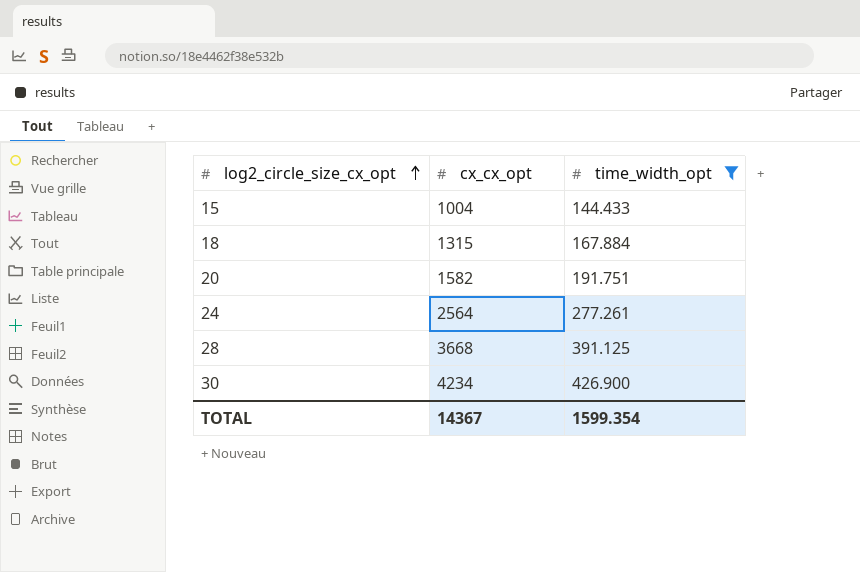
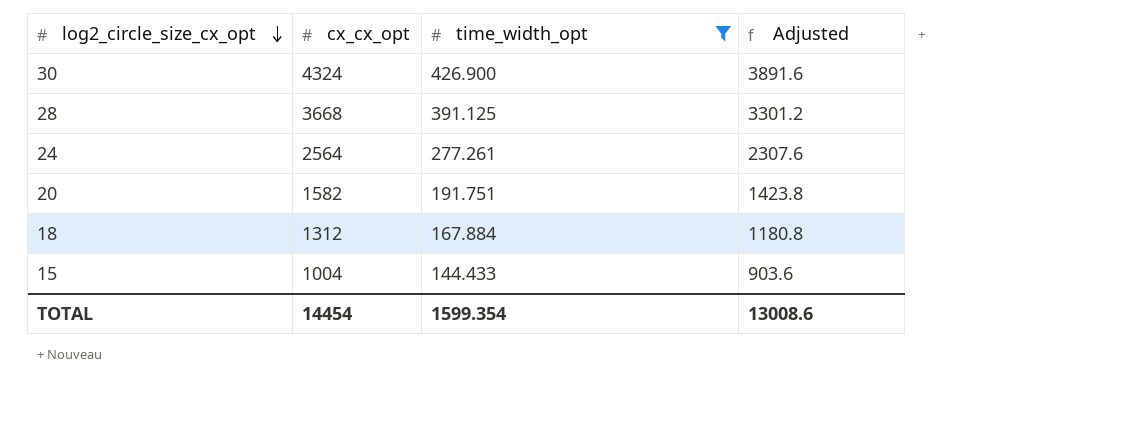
row order: log2_circle_size_cx_opt ascending -> log2_circle_size_cx_opt descending
column Adjusted | formula: none -> [cx_cx_opt] * 0.9
30 | cx_cx_opt: 4234 -> 4324
18 | cx_cx_opt: 1315 -> 1312
TOTAL | cx_cx_opt: 14367 -> 14454

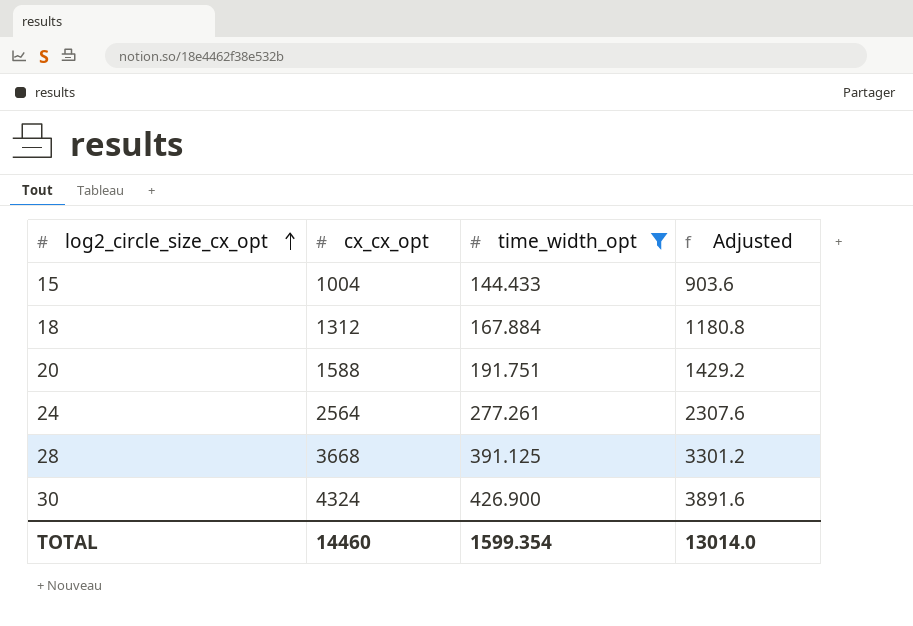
row order: log2_circle_size_cx_opt descending -> log2_circle_size_cx_opt ascending
20 | cx_cx_opt: 1582 -> 1588
20 | Adjusted: 1423.8 -> 1429.2
TOTAL | cx_cx_opt: 14454 -> 14460
TOTAL | Adjusted: 13008.6 -> 13014.0

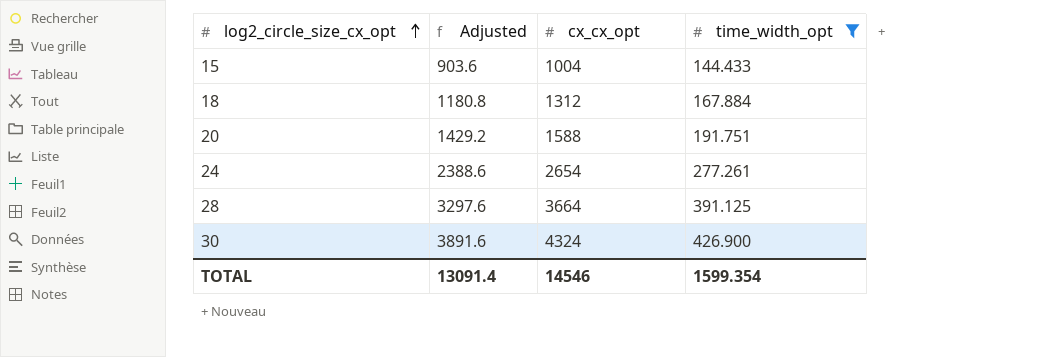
column Adjusted | position: 4 -> 2
24 | Adjusted: 2307.6 -> 2388.6
24 | cx_cx_opt: 2564 -> 2654
28 | Adjusted: 3301.2 -> 3297.6
28 | cx_cx_opt: 3668 -> 3664
TOTAL | Adjusted: 13014.0 -> 13091.4
TOTAL | cx_cx_opt: 14460 -> 14546

